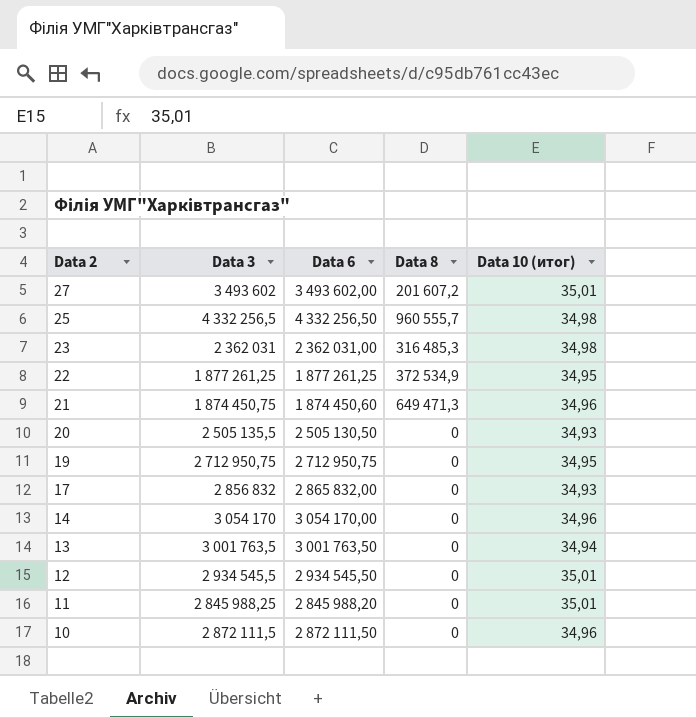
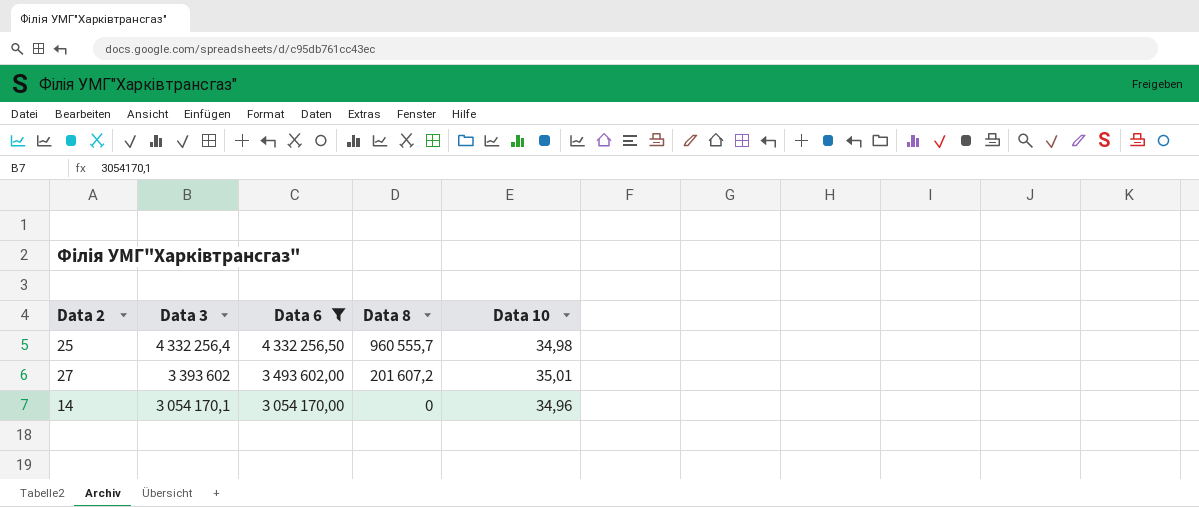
filter: none -> Data 6 >= 3 054 170,00
row order: Data 2 descending -> Data 3 descending
column name: Data 10 (итог) -> Data 10
25 | Data 3: 4 332 256,5 -> 4 332 256,4
27 | Data 3: 3 493 602 -> 3 393 602
14 | Data 3: 3 054 170 -> 3 054 170,1

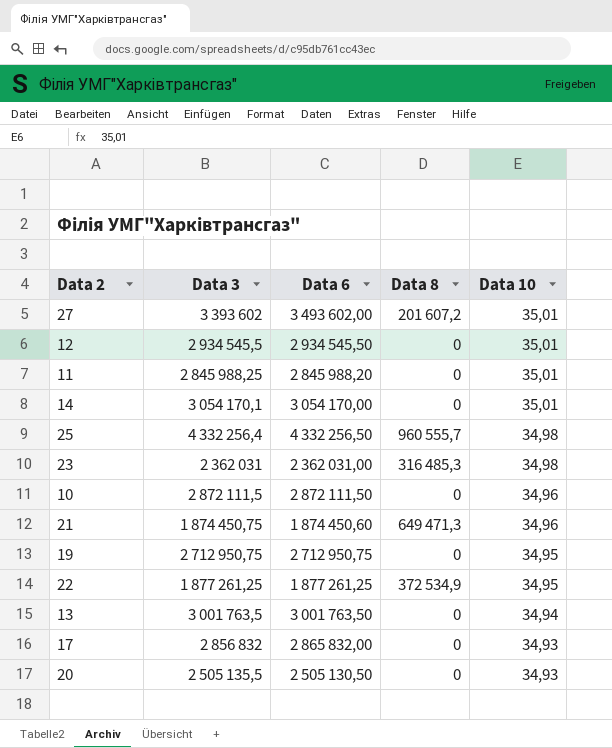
filter: Data 6 >= 3 054 170,00 -> none
row order: Data 3 descending -> Data 10 descending
14 | Data 10: 34,96 -> 35,01

